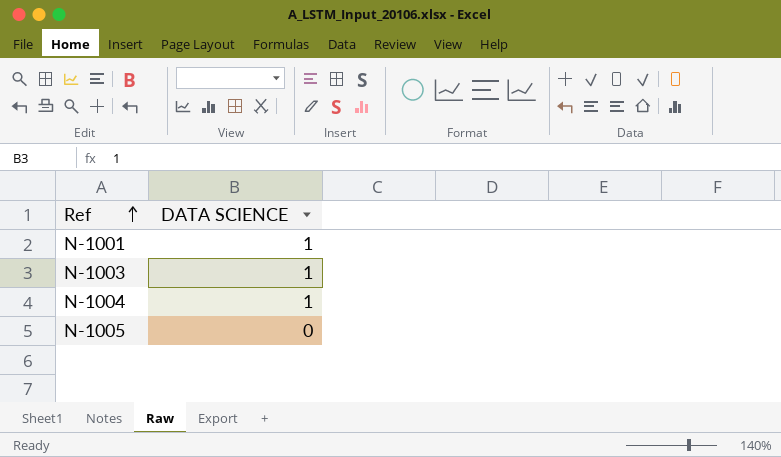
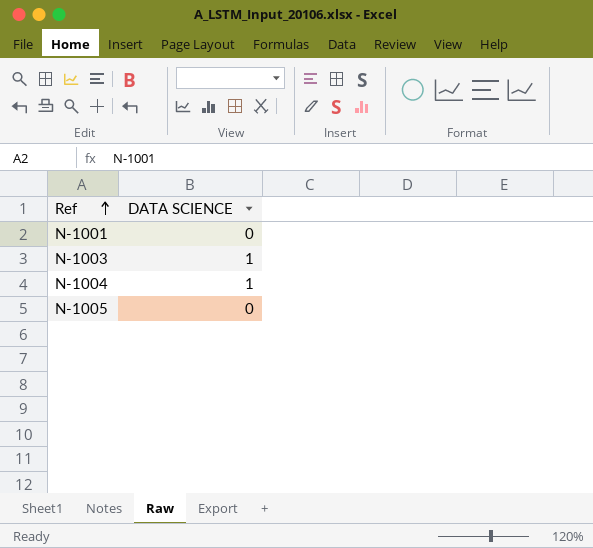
N-1001 | DATA SCIENCE: 1 -> 0

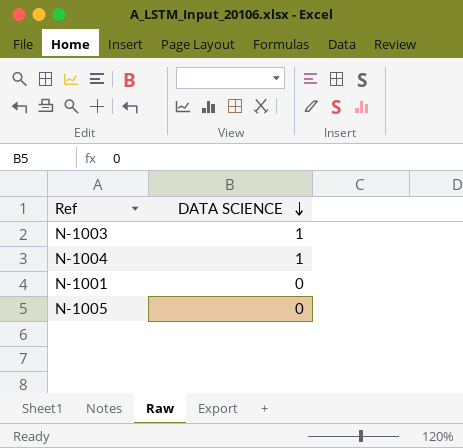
row order: Ref ascending -> DATA SCIENCE descending

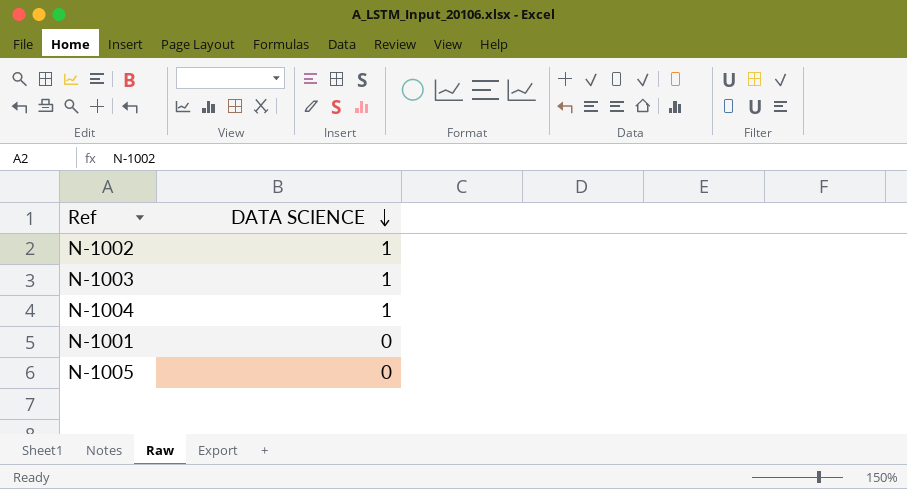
row N-1002: none -> 1

